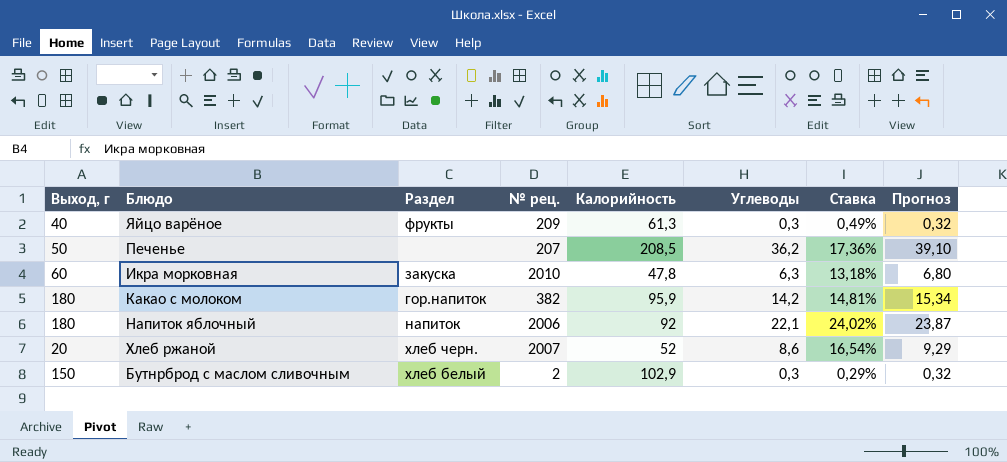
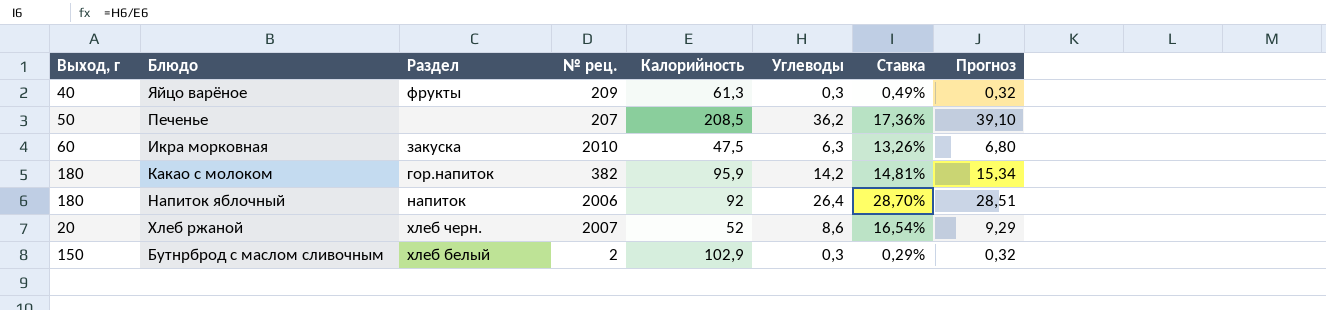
Икра морковная | Калорийность: 47,8 -> 47,5
Икра морковная | Ставка: 13,18% -> 13,26%
Напиток яблочный | Углеводы: 22,1 -> 26,4
Напиток яблочный | Ставка: 24,02% -> 28,70%
Напиток яблочный | Прогноз: 23,87 -> 28,51

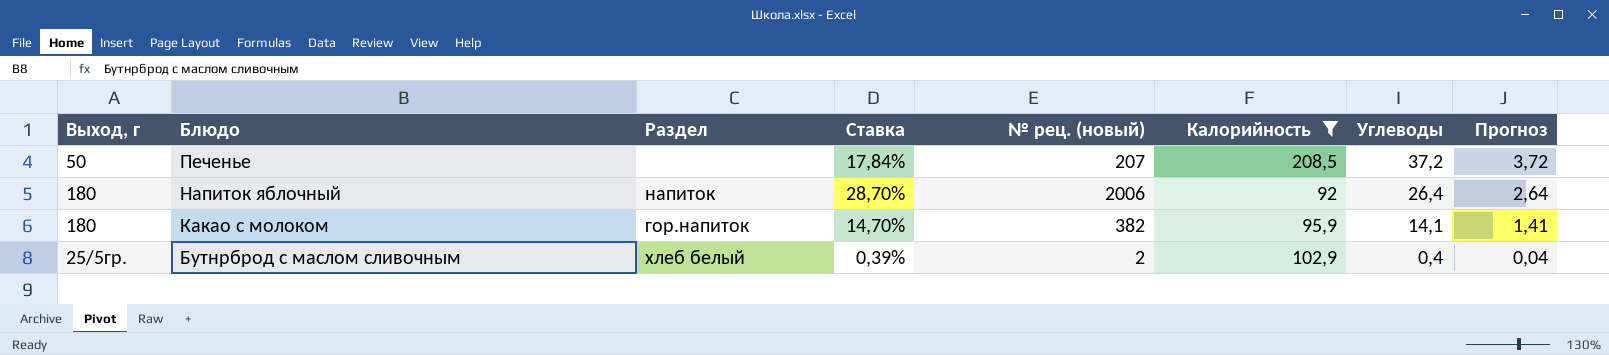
filter: none -> Калорийность >= 92
row order: none -> Блюдо descending
column Ставка | position: 7 -> 4
column name: № рец. -> № рец. (новый)
column Прогноз | formula: [Углеводы] * 1,08 -> [Углеводы] * 0,1
Печенье | Ставка: 17,36% -> 17,84%
Печенье | Углеводы: 36,2 -> 37,2
Какао с молоком | Ставка: 14,81% -> 14,70%
Какао с молоком | Углеводы: 14,2 -> 14,1
Бутнрброд с маслом сливочным | Выход, г: 150 -> 25/5гр.
Бутнрброд с маслом сливочным | Ставка: 0,29% -> 0,39%
Бутнрброд с маслом сливочным | Углеводы: 0,3 -> 0,4

